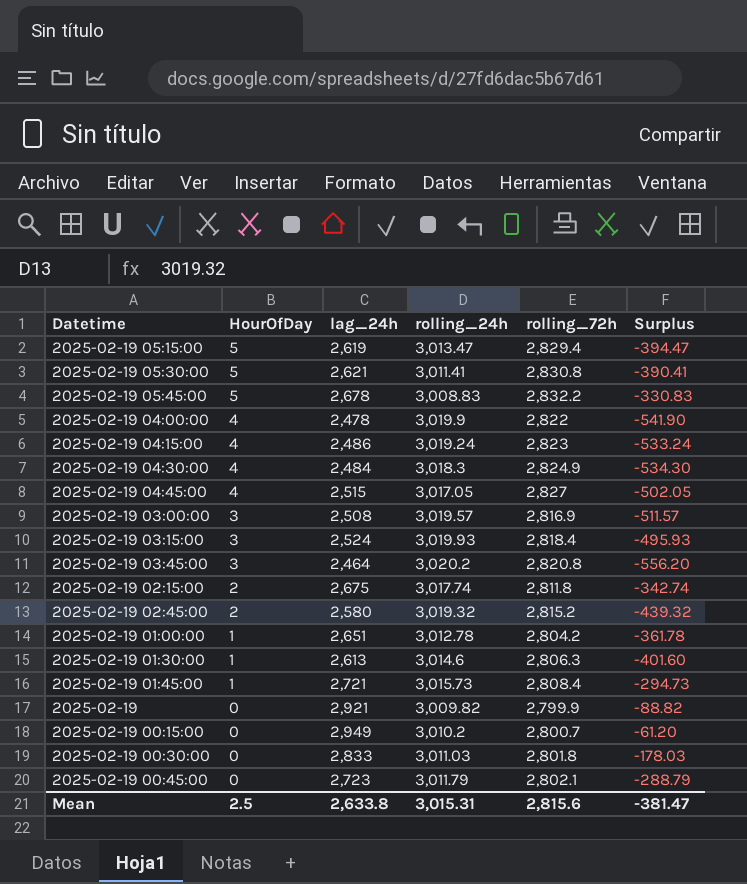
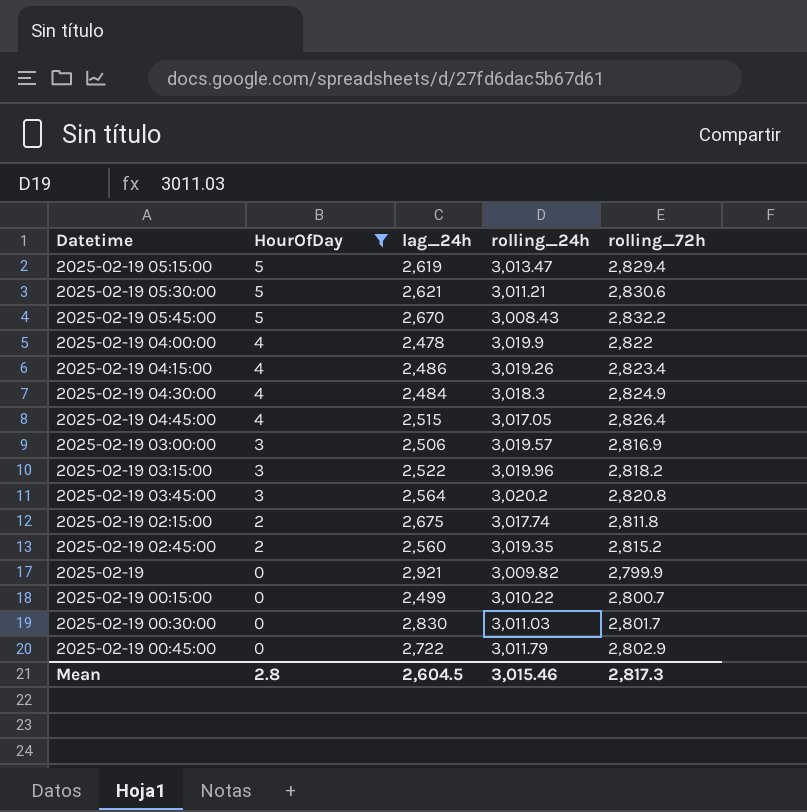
filter: none -> HourOfDay != 1
column Surplus | formula: [lag_24h] - [rolling_24h] -> none
2025-02-19 05:30:00 | rolling_24h: 3,011.41 -> 3,011.21
2025-02-19 05:30:00 | rolling_72h: 2,830.8 -> 2,830.6
2025-02-19 05:45:00 | lag_24h: 2,678 -> 2,670
2025-02-19 05:45:00 | rolling_24h: 3,008.83 -> 3,008.43
2025-02-19 04:15:00 | rolling_24h: 3,019.24 -> 3,019.26
2025-02-19 04:15:00 | rolling_72h: 2,823 -> 2,823.4
2025-02-19 04:45:00 | rolling_72h: 2,827 -> 2,826.4
2025-02-19 03:00:00 | lag_24h: 2,508 -> 2,506
2025-02-19 03:15:00 | lag_24h: 2,524 -> 2,522
2025-02-19 03:15:00 | rolling_24h: 3,019.93 -> 3,019.96
2025-02-19 03:15:00 | rolling_72h: 2,818.4 -> 2,818.2
2025-02-19 03:45:00 | lag_24h: 2,464 -> 2,564
2025-02-19 02:45:00 | lag_24h: 2,580 -> 2,560
2025-02-19 02:45:00 | rolling_24h: 3,019.32 -> 3,019.35
2025-02-19 00:15:00 | lag_24h: 2,949 -> 2,499
2025-02-19 00:15:00 | rolling_24h: 3,010.2 -> 3,010.22
2025-02-19 00:30:00 | lag_24h: 2,833 -> 2,830
2025-02-19 00:30:00 | rolling_72h: 2,801.8 -> 2,801.7
2025-02-19 00:45:00 | lag_24h: 2,723 -> 2,722
2025-02-19 00:45:00 | rolling_72h: 2,802.1 -> 2,802.9
Mean | HourOfDay: 2.5 -> 2.8
Mean | lag_24h: 2,633.8 -> 2,604.5
Mean | rolling_24h: 3,015.31 -> 3,015.46
Mean | rolling_72h: 2,815.6 -> 2,817.3

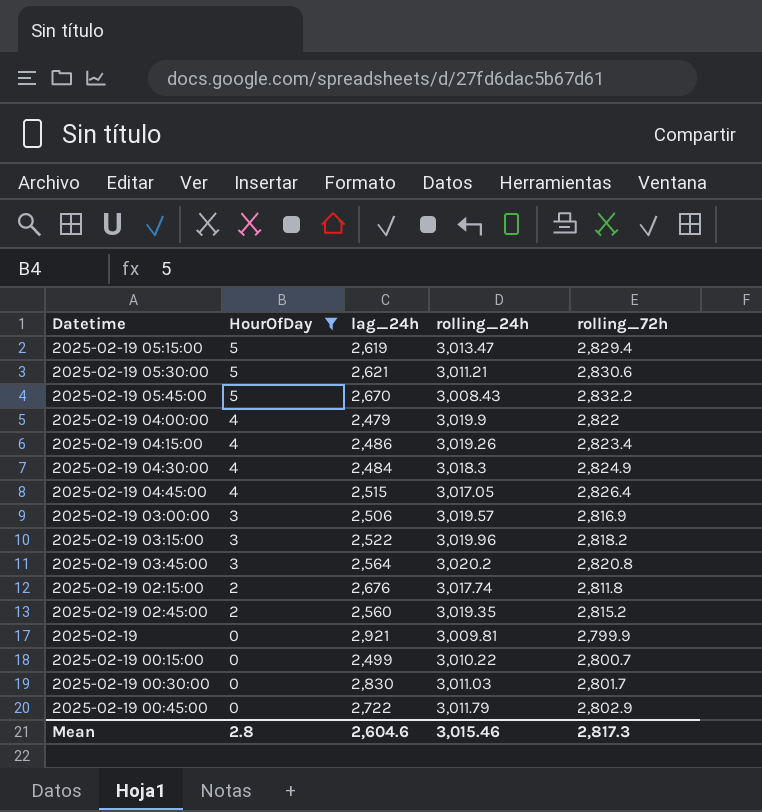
2025-02-19 04:00:00 | lag_24h: 2,478 -> 2,479
2025-02-19 02:15:00 | lag_24h: 2,675 -> 2,676
2025-02-19 | rolling_24h: 3,009.82 -> 3,009.81
Mean | lag_24h: 2,604.5 -> 2,604.6

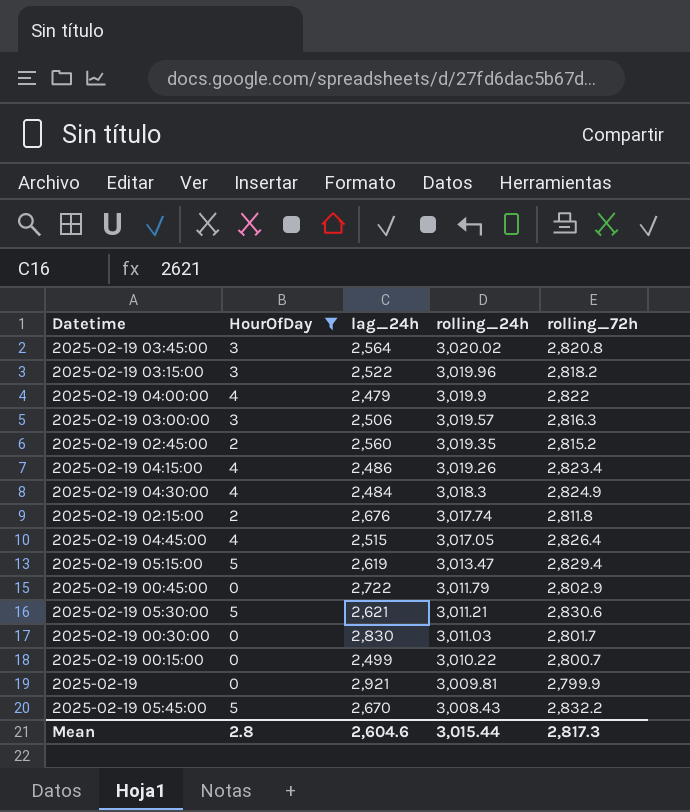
row order: HourOfDay descending -> rolling_24h descending
2025-02-19 03:45:00 | rolling_24h: 3,020.2 -> 3,020.02
2025-02-19 03:00:00 | rolling_72h: 2,816.9 -> 2,816.3
Mean | rolling_24h: 3,015.46 -> 3,015.44

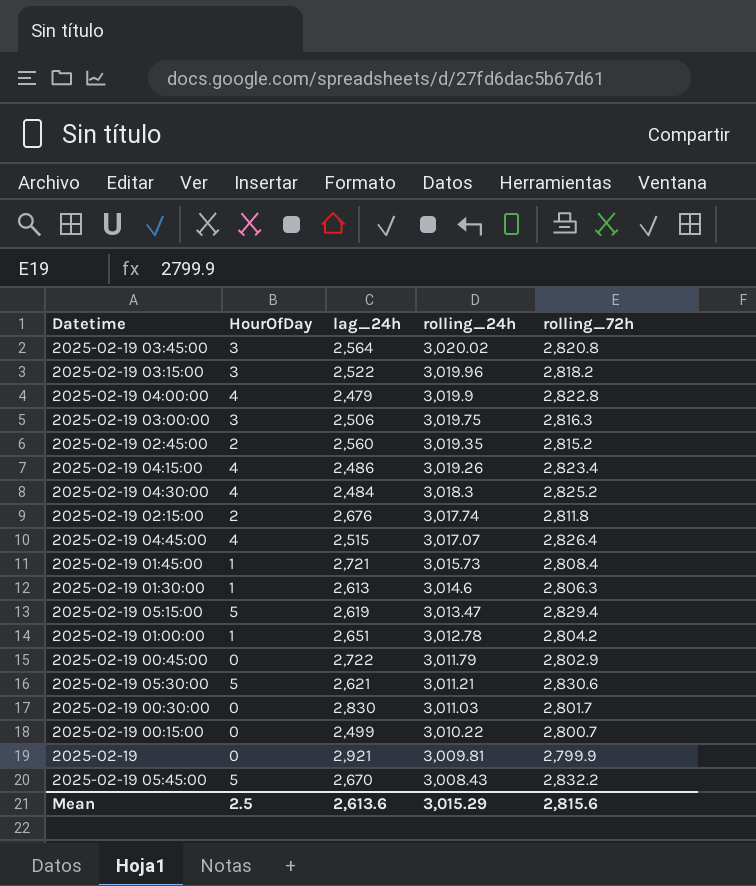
filter: HourOfDay != 1 -> none
2025-02-19 04:00:00 | rolling_72h: 2,822 -> 2,822.8
2025-02-19 03:00:00 | rolling_24h: 3,019.57 -> 3,019.75
2025-02-19 04:30:00 | rolling_72h: 2,824.9 -> 2,825.2
2025-02-19 04:45:00 | rolling_24h: 3,017.05 -> 3,017.07
Mean | HourOfDay: 2.8 -> 2.5
Mean | lag_24h: 2,604.6 -> 2,613.6
Mean | rolling_24h: 3,015.44 -> 3,015.29
Mean | rolling_72h: 2,817.3 -> 2,815.6

